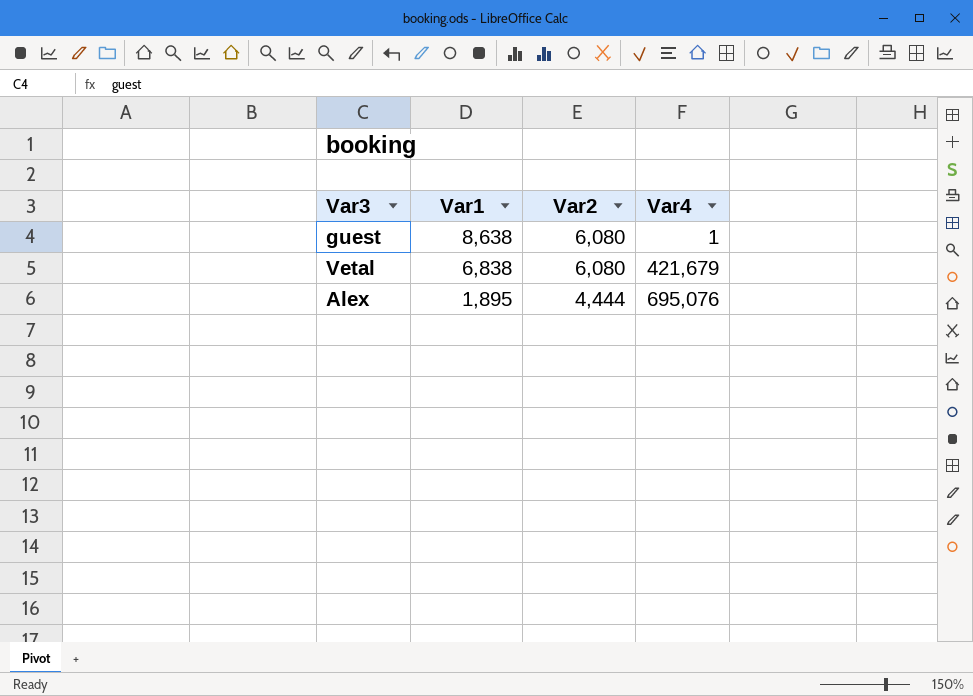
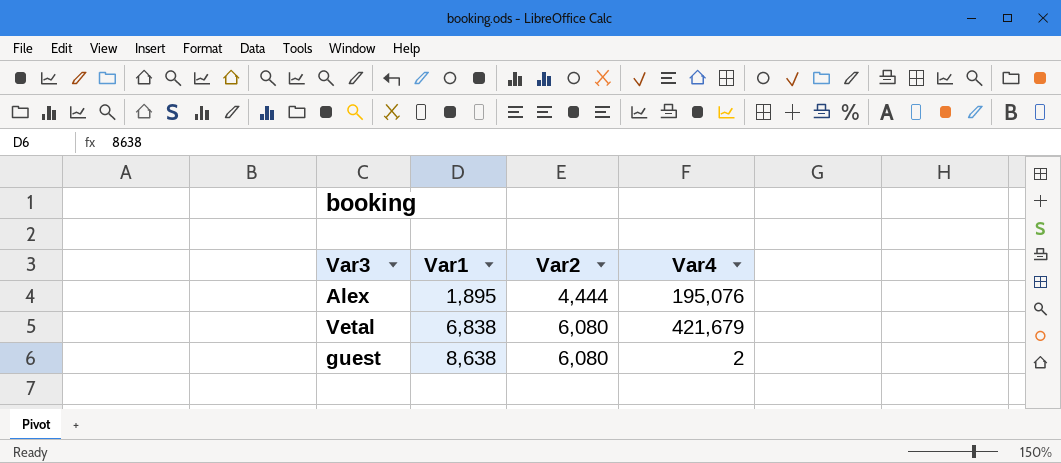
row order: Var1 descending -> Var1 ascending
Alex | Var4: 695,076 -> 195,076
guest | Var4: 1 -> 2

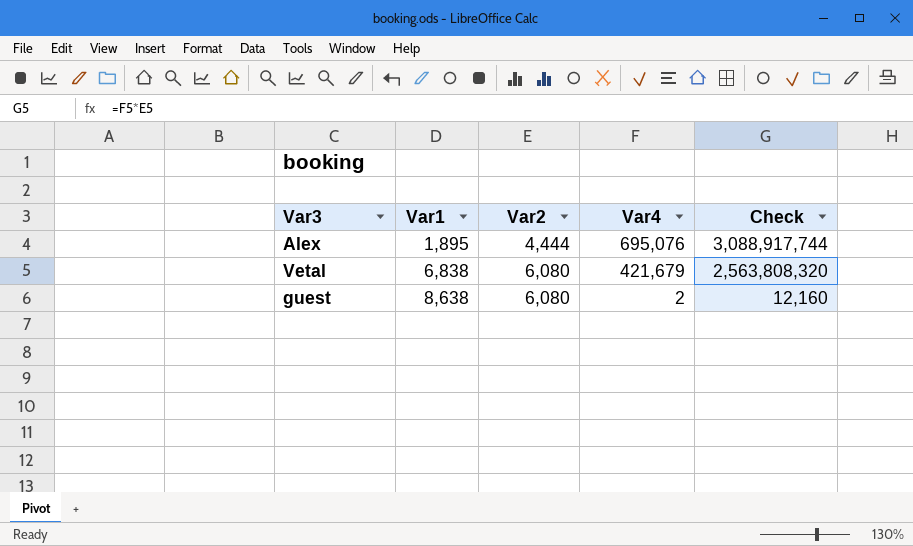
column Check | formula: none -> [Var2] * [Var4]
Alex | Var4: 195,076 -> 695,076

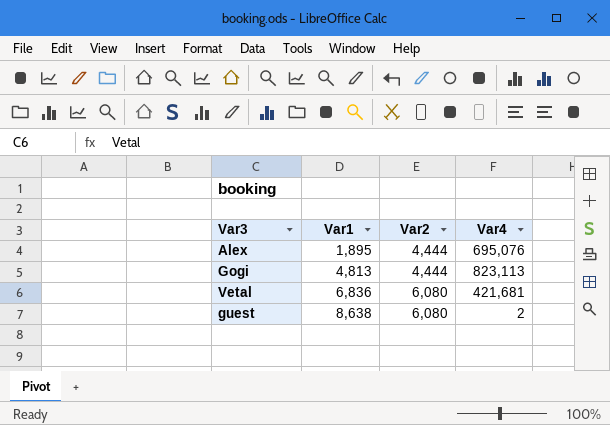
column Check | formula: [Var2] * [Var4] -> none
row Gogi: none -> 4,813 | 4,444 | 823,113
Vetal | Var1: 6,838 -> 6,836
Vetal | Var4: 421,679 -> 421,681

